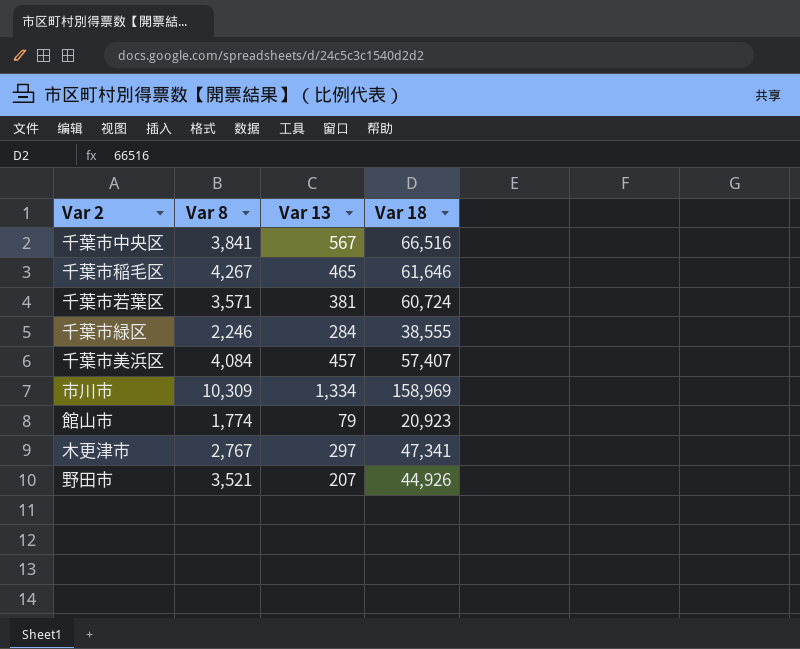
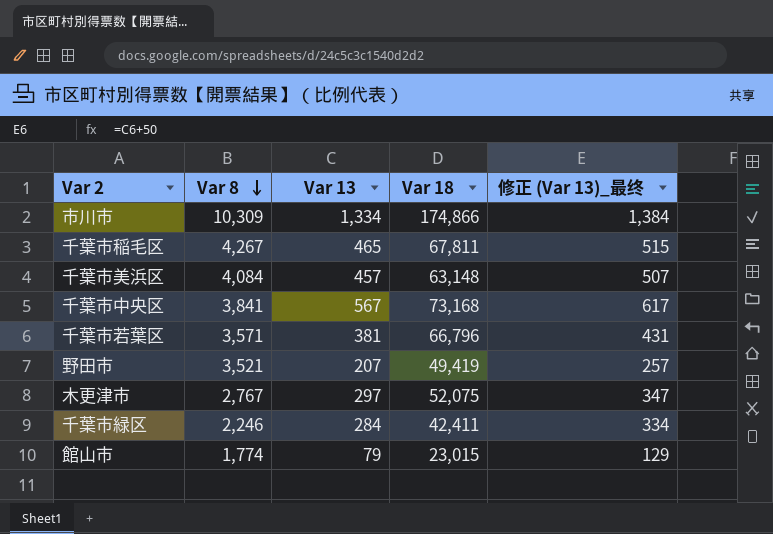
row order: none -> Var 8 descending
column 修正 (Var 13)_最终 | formula: none -> [Var 13] + 50
市川市 | Var 18: 158,969 -> 174,866
千葉市稲毛区 | Var 18: 61,646 -> 67,811
千葉市美浜区 | Var 18: 57,407 -> 63,148
千葉市中央区 | Var 18: 66,516 -> 73,168
千葉市若葉区 | Var 18: 60,724 -> 66,796
野田市 | Var 18: 44,926 -> 49,419
木更津市 | Var 18: 47,341 -> 52,075
千葉市緑区 | Var 18: 38,555 -> 42,411
館山市 | Var 18: 20,923 -> 23,015

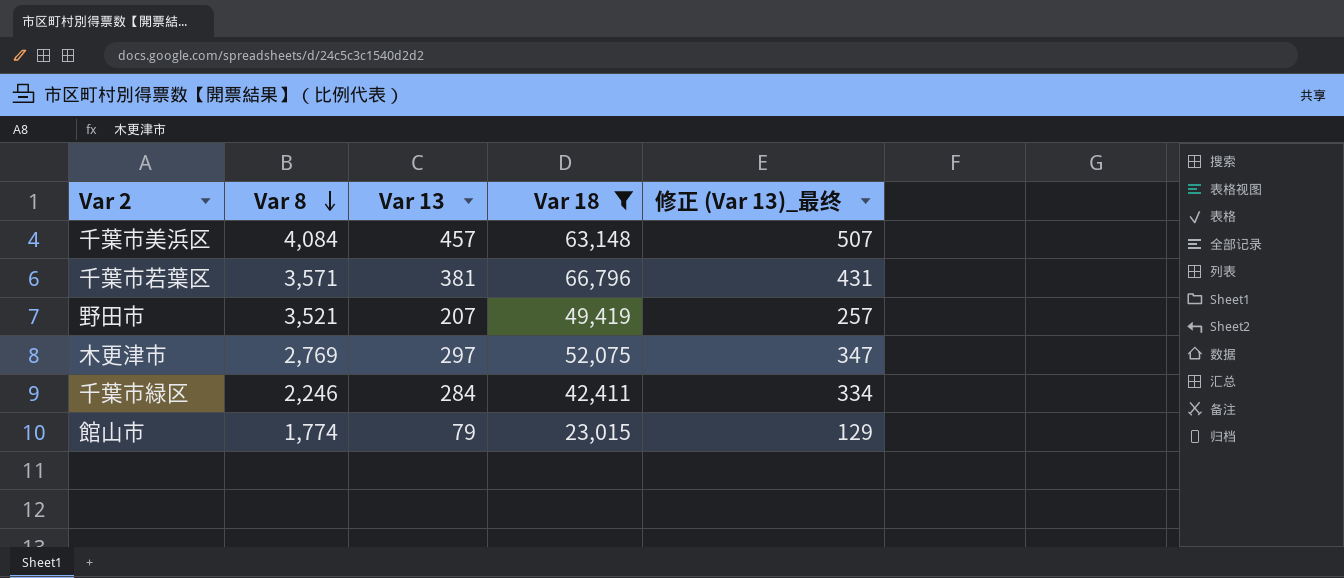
filter: none -> Var 18 <= 66,796
木更津市 | Var 8: 2,767 -> 2,769

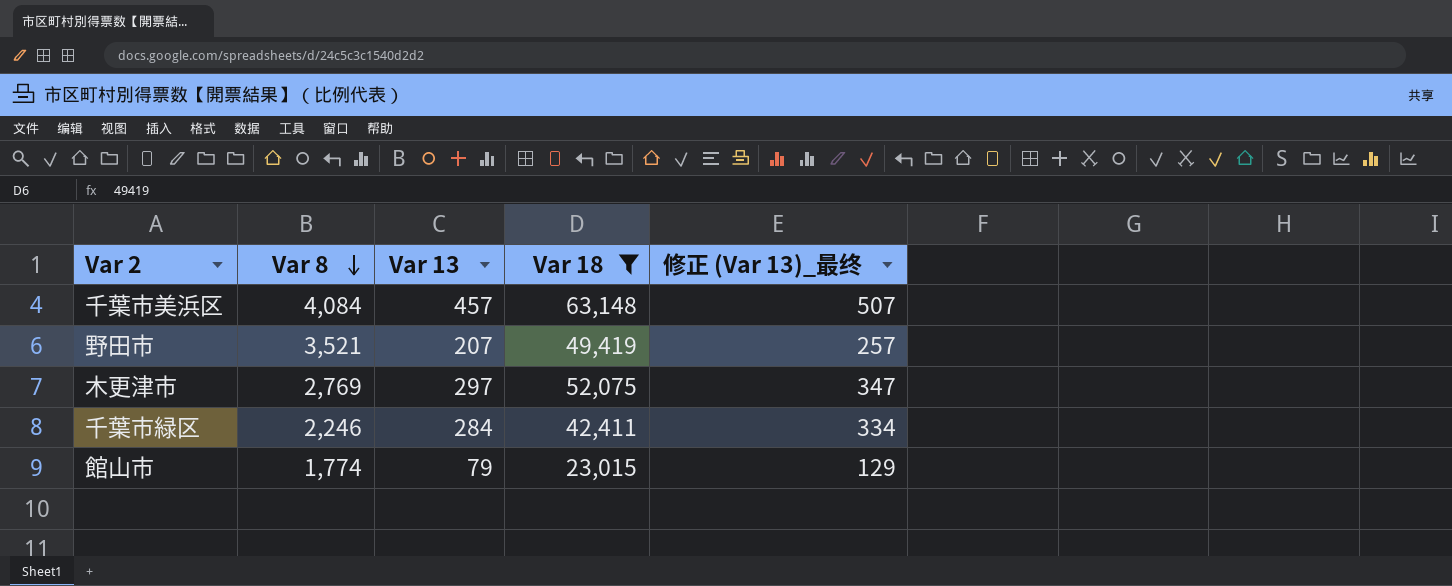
row 千葉市若葉区: 3,571 | 381 | 66,796 | 431 -> none

